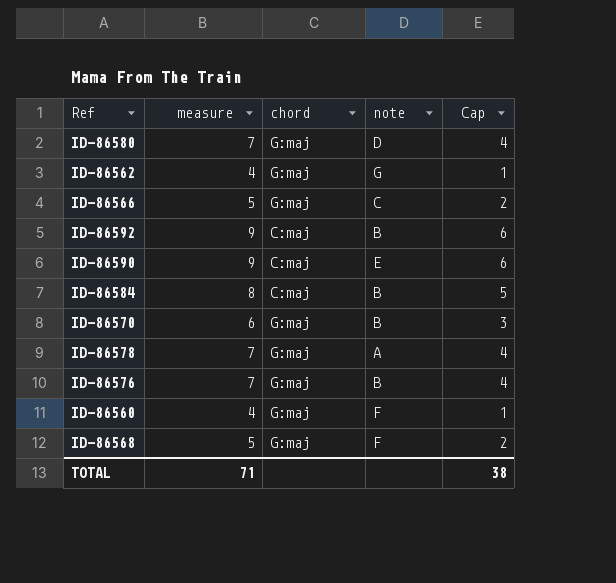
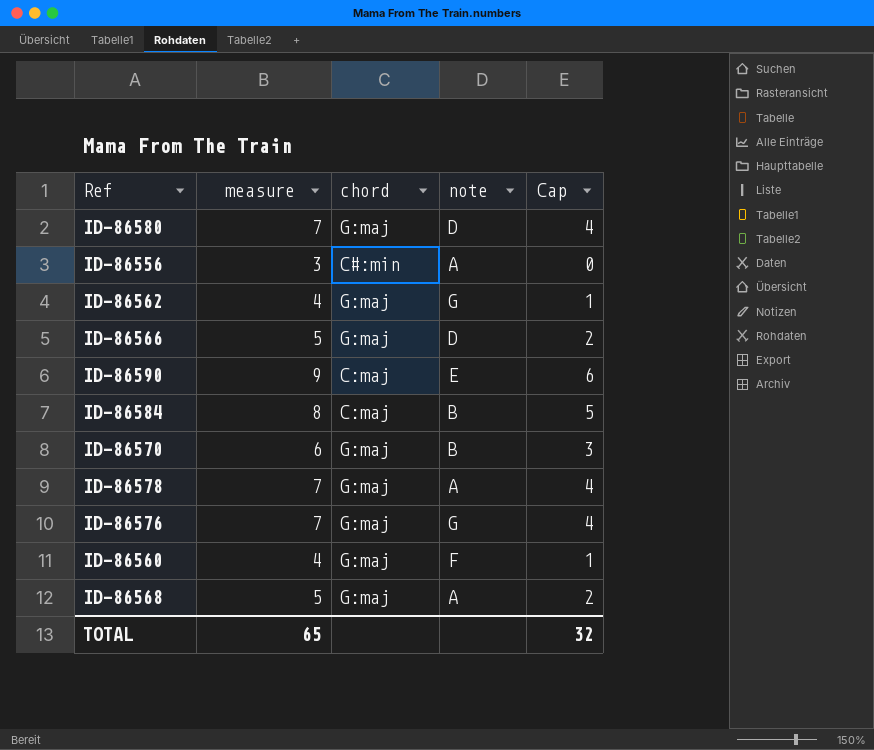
row ID-86592: 9 | C:maj | B | 6 -> none
row ID-86556: none -> 3 | C#:min | A | 0
ID-86566 | note: C -> D
ID-86576 | note: B -> G
ID-86568 | note: F -> A
TOTAL | measure: 71 -> 65
TOTAL | Cap: 38 -> 32

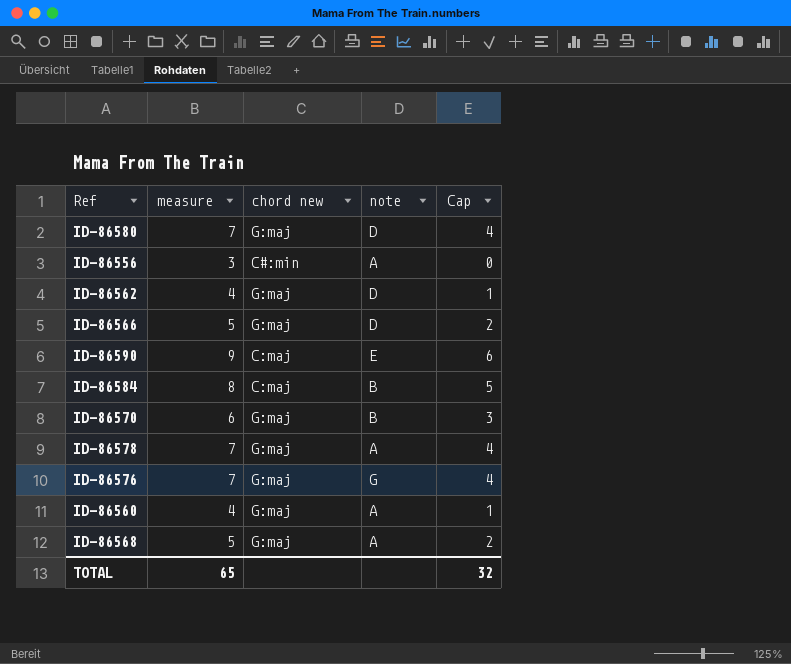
column name: chord -> chord new
ID-86562 | note: G -> D
ID-86560 | note: F -> A

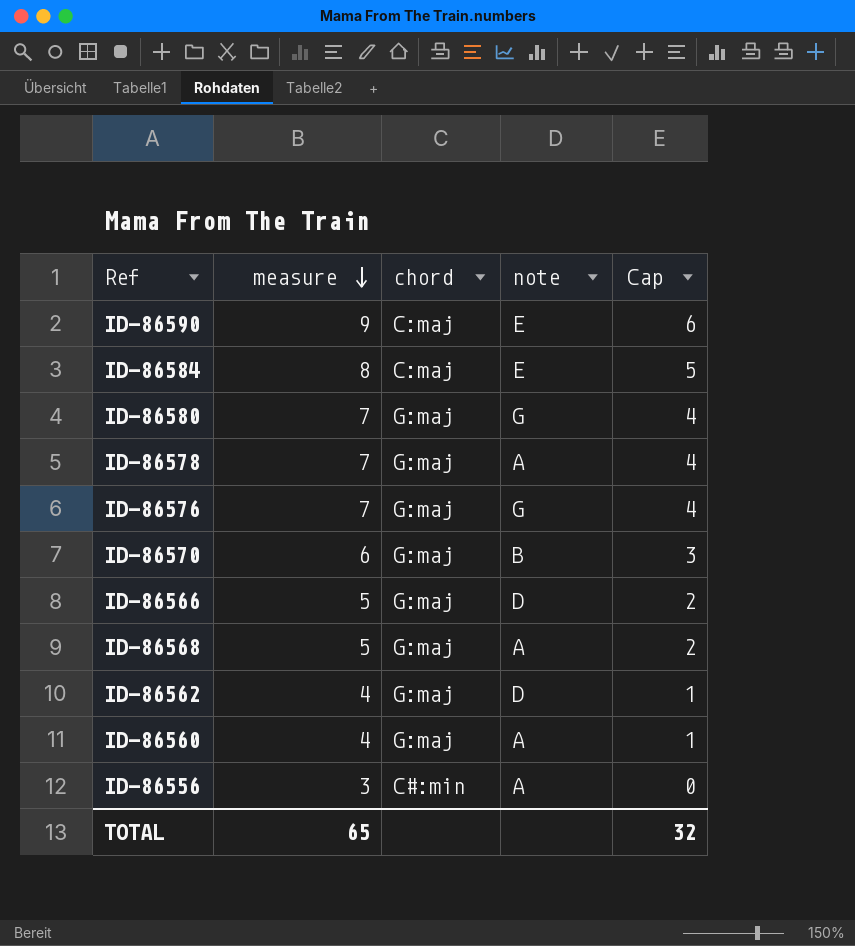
row order: none -> measure descending
column name: chord new -> chord
ID-86584 | note: B -> E
ID-86580 | note: D -> G

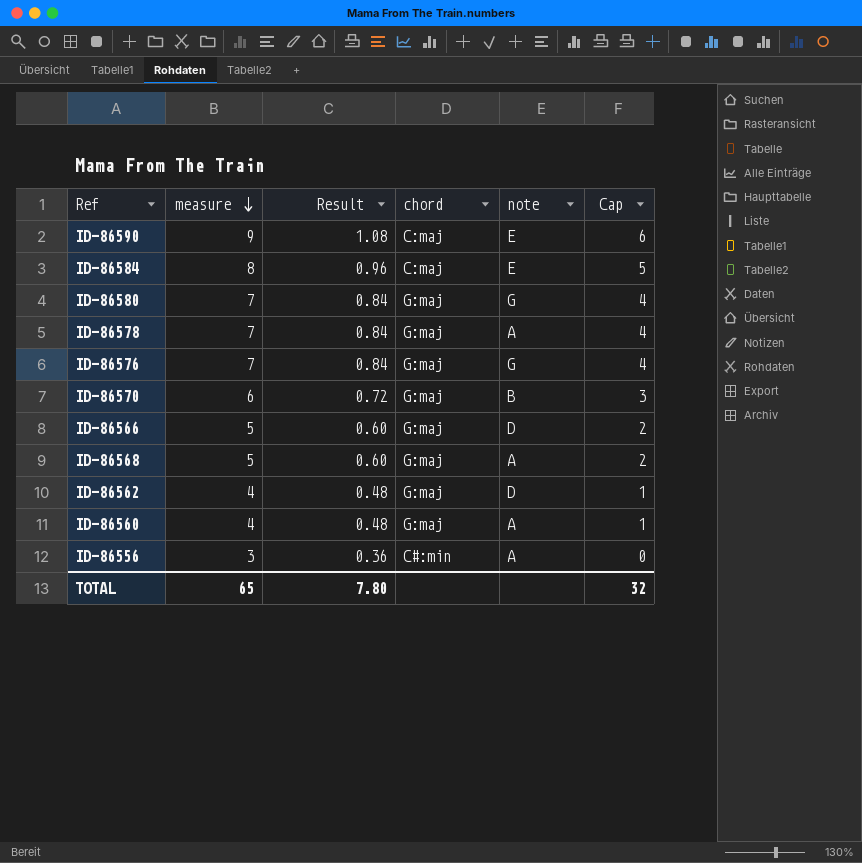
column Result | formula: none -> [measure] * 0.12

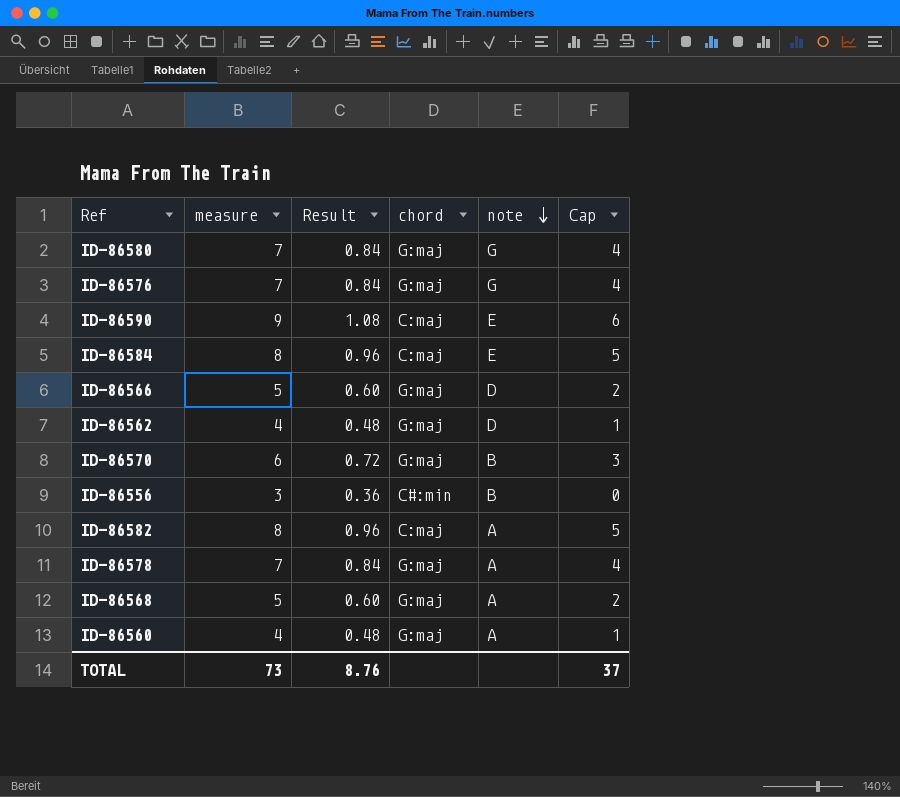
row order: measure descending -> note descending
ID-86556 | note: A -> B
row ID-86582: none -> 8 | 0.96 | C:maj | A | 5
TOTAL | measure: 65 -> 73
TOTAL | Result: 7.80 -> 8.76
TOTAL | Cap: 32 -> 37

